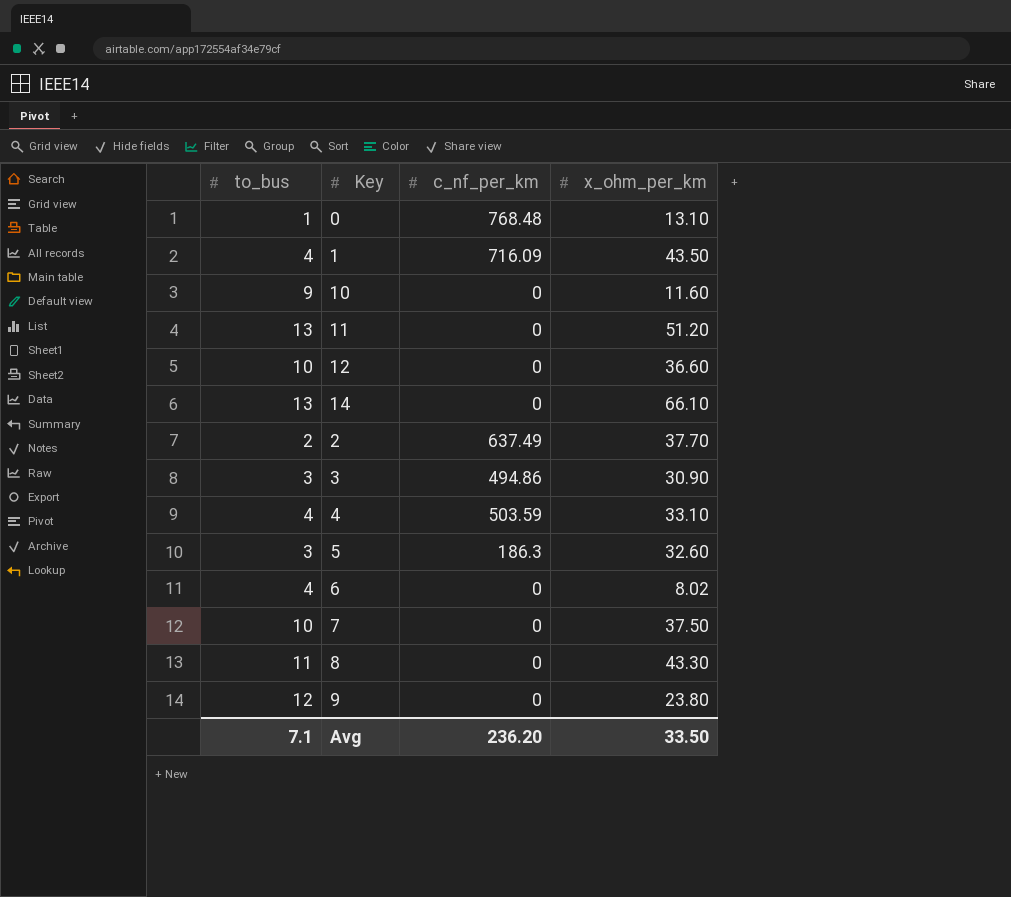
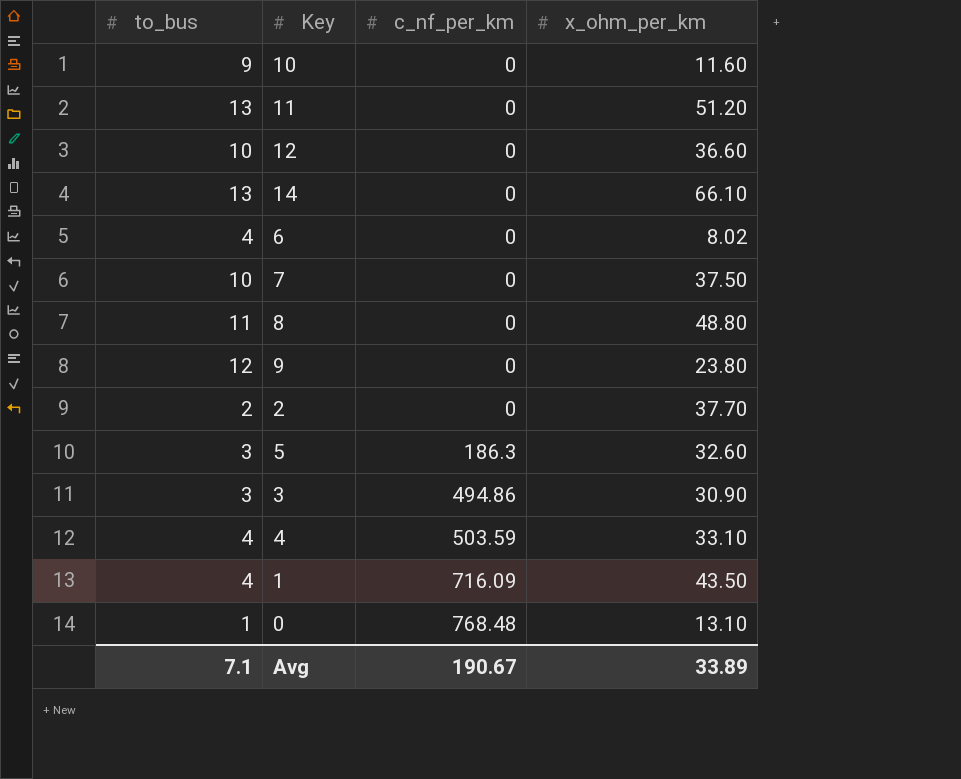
row order: none -> c_nf_per_km ascending
8 | x_ohm_per_km: 43.30 -> 48.80
2 | c_nf_per_km: 637.49 -> 0
Avg | c_nf_per_km: 236.20 -> 190.67
Avg | x_ohm_per_km: 33.50 -> 33.89

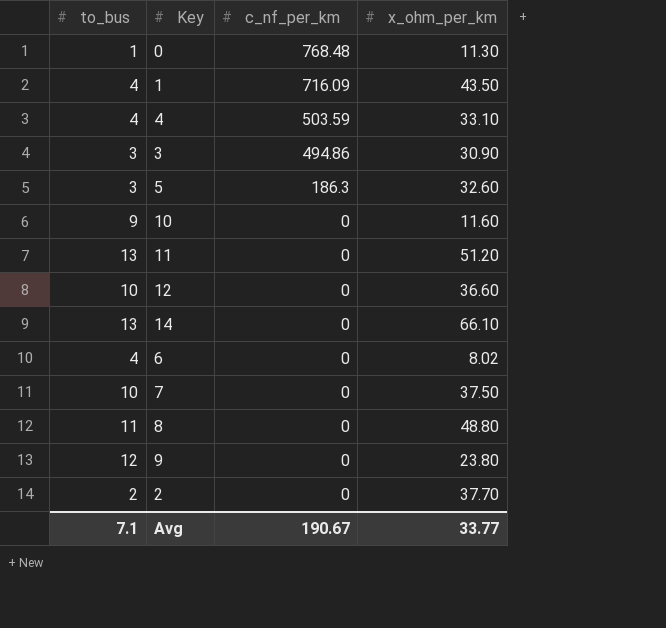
row order: c_nf_per_km ascending -> c_nf_per_km descending
0 | x_ohm_per_km: 13.10 -> 11.30
Avg | x_ohm_per_km: 33.89 -> 33.77

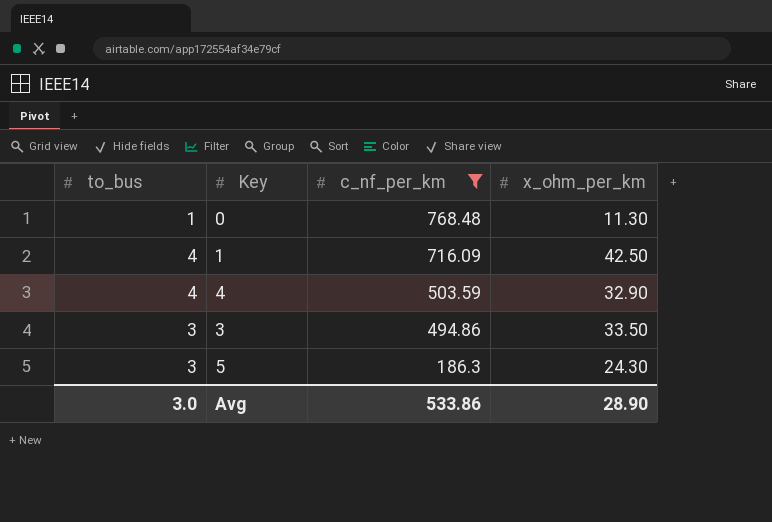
filter: none -> c_nf_per_km != 0
1 | x_ohm_per_km: 43.50 -> 42.50
4 | x_ohm_per_km: 33.10 -> 32.90
3 | x_ohm_per_km: 30.90 -> 33.50
5 | x_ohm_per_km: 32.60 -> 24.30
Avg | to_bus: 7.1 -> 3.0
Avg | c_nf_per_km: 190.67 -> 533.86
Avg | x_ohm_per_km: 33.77 -> 28.90

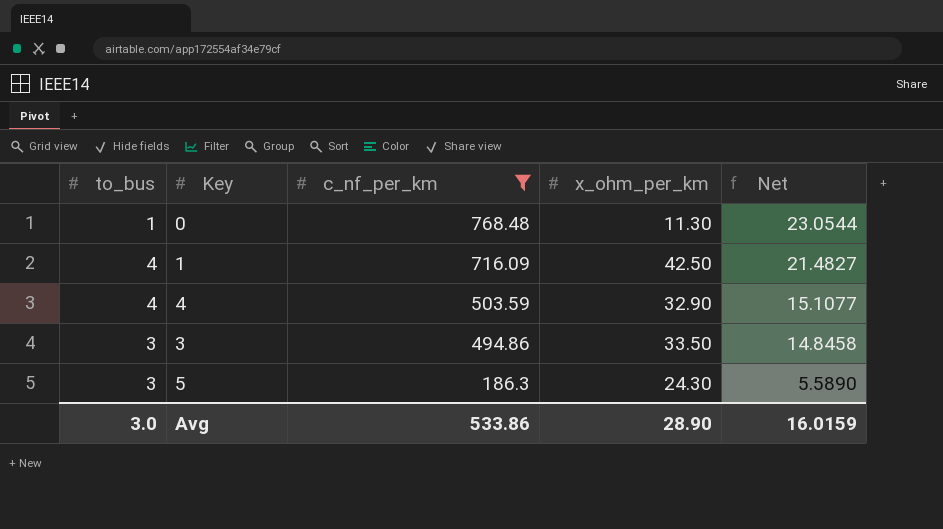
column Net | formula: none -> [c_nf_per_km] * 0.03

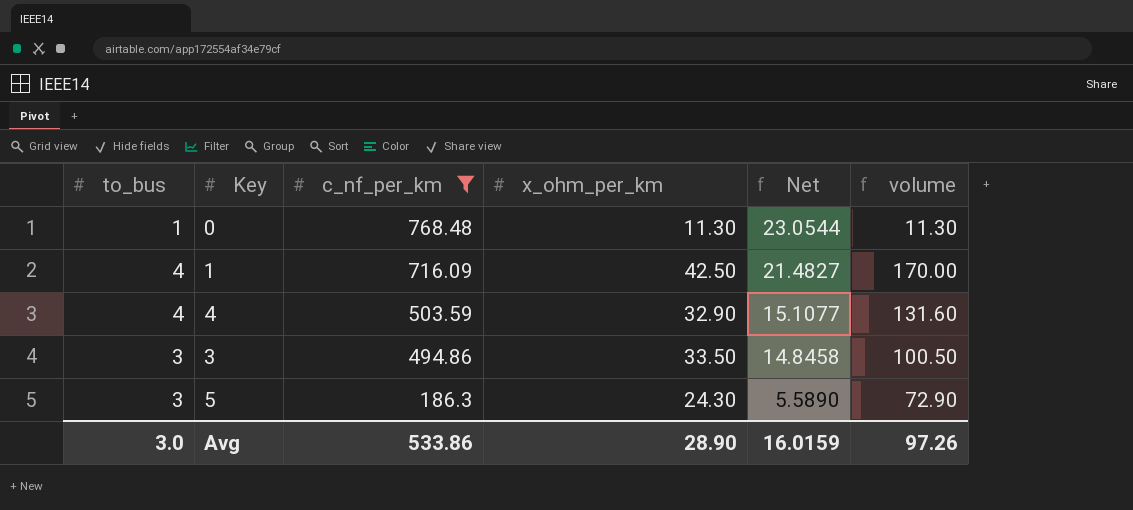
column volume | formula: none -> [to_bus] * [x_ohm_per_km]

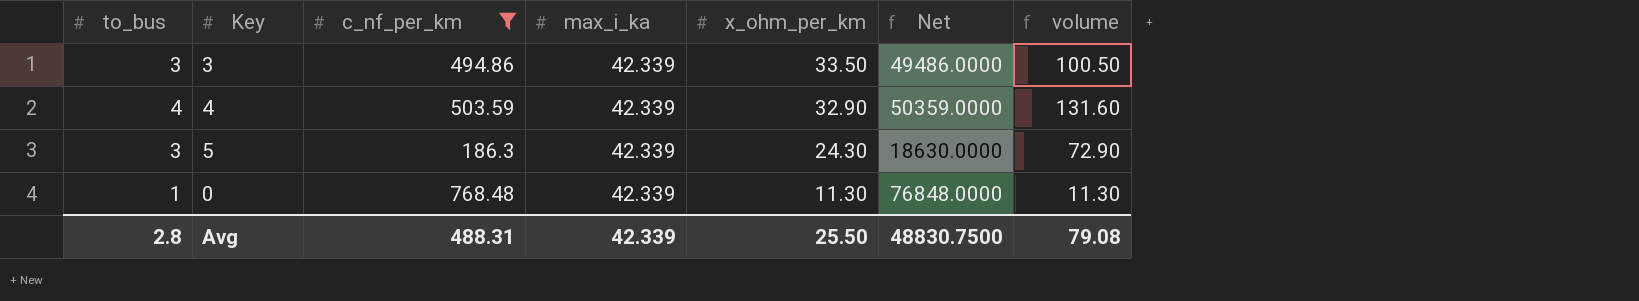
row order: c_nf_per_km descending -> x_ohm_per_km descending
column max_i_ka | position: none -> 4
column Net | formula: [c_nf_per_km] * 0.03 -> [c_nf_per_km] * 100
row 1: 4 | 716.09 | 42.50 | 21.4827 | 170.00 -> none
Avg | to_bus: 3.0 -> 2.8
Avg | c_nf_per_km: 533.86 -> 488.31
Avg | x_ohm_per_km: 28.90 -> 25.50
Avg | Net: 16.0159 -> 48830.7500
Avg | volume: 97.26 -> 79.08

